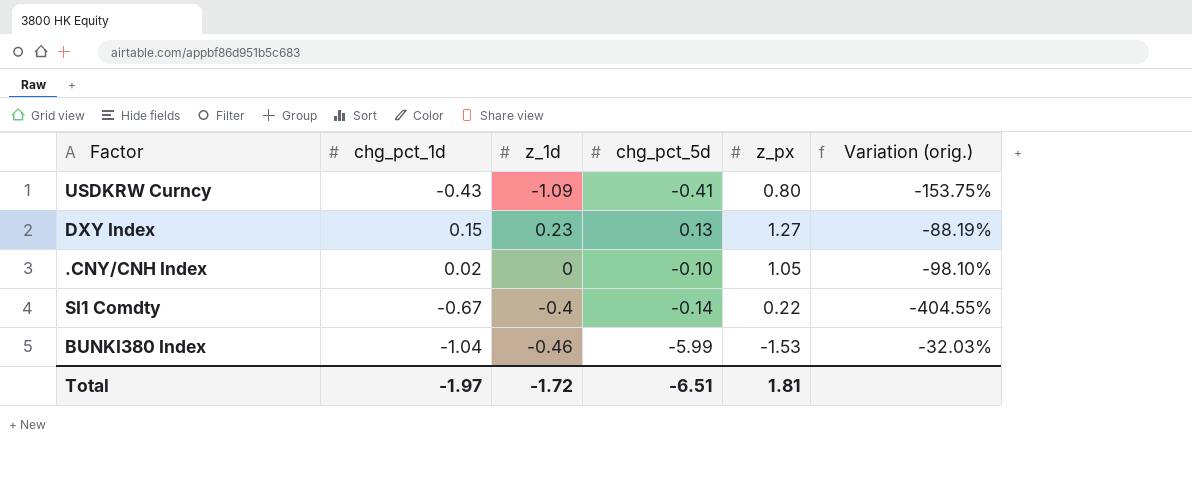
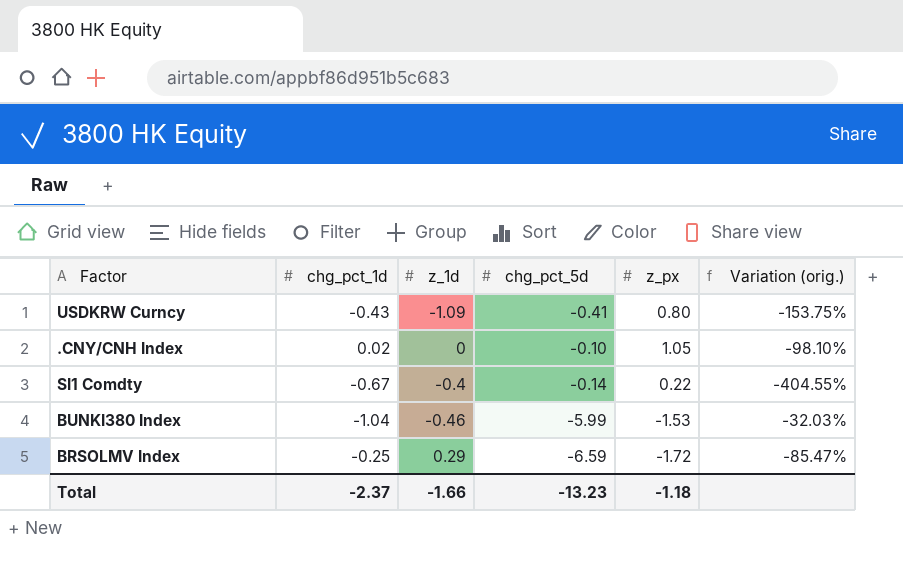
row DXY Index: 0.15 | 0.23 | 0.13 | 1.27 | -88.19% -> none
row BRSOLMV Index: none -> -0.25 | 0.29 | -6.59 | -1.72 | -85.47%
Total | chg_pct_1d: -1.97 -> -2.37
Total | z_1d: -1.72 -> -1.66
Total | chg_pct_5d: -6.51 -> -13.23
Total | z_px: 1.81 -> -1.18

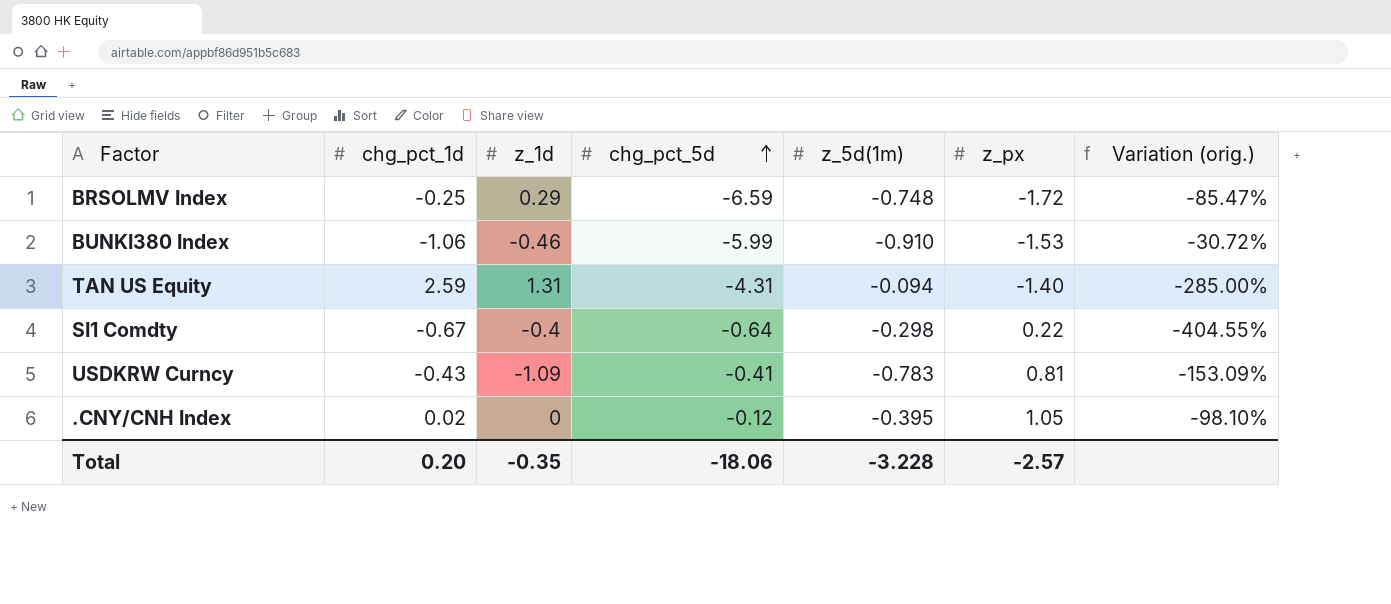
row order: none -> chg_pct_5d ascending
column z_5d(1m) | position: none -> 5
BUNKI380 Index | chg_pct_1d: -1.04 -> -1.06
BUNKI380 Index | Variation (orig.): -32.03% -> -30.72%
row TAN US Equity: none -> 2.59 | 1.31 | -4.31 | -0.094 | -1.40 | -285.00%
SI1 Comdty | chg_pct_5d: -0.14 -> -0.64
USDKRW Curncy | z_px: 0.80 -> 0.81
USDKRW Curncy | Variation (orig.): -153.75% -> -153.09%
.CNY/CNH Index | chg_pct_5d: -0.10 -> -0.12
Total | chg_pct_1d: -2.37 -> 0.20
Total | z_1d: -1.66 -> -0.35
Total | chg_pct_5d: -13.23 -> -18.06
Total | z_px: -1.18 -> -2.57

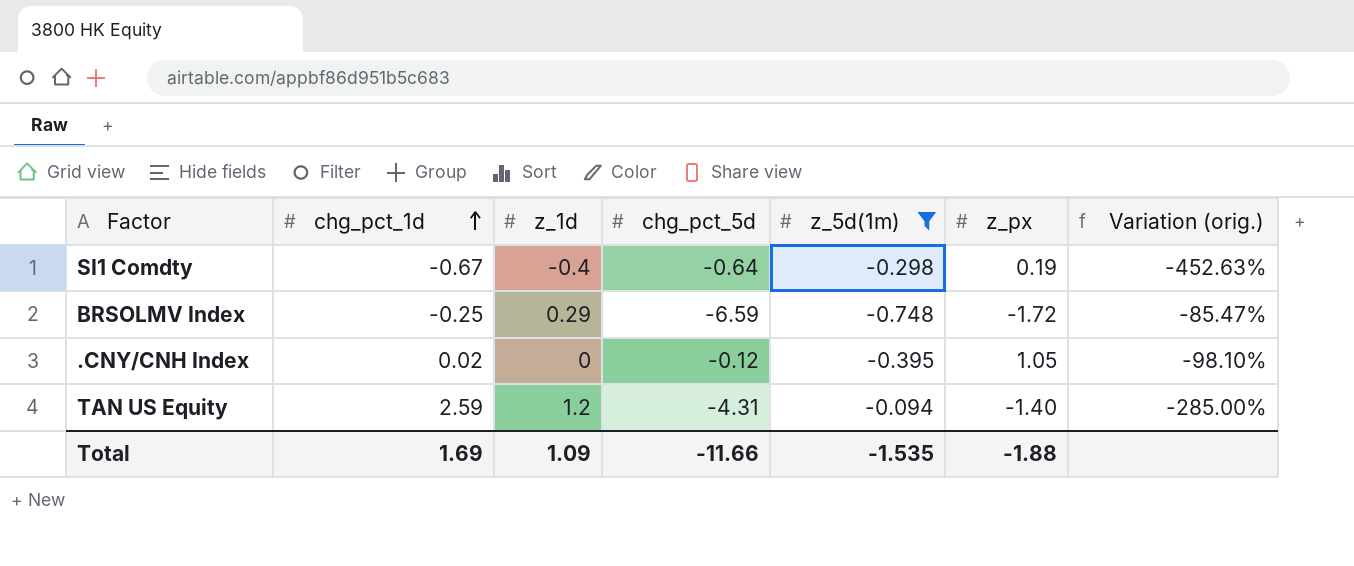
filter: none -> z_5d(1m) >= -0.748
row order: chg_pct_5d ascending -> chg_pct_1d ascending
SI1 Comdty | z_px: 0.22 -> 0.19
SI1 Comdty | Variation (orig.): -404.55% -> -452.63%
TAN US Equity | z_1d: 1.31 -> 1.2
Total | chg_pct_1d: 0.20 -> 1.69
Total | z_1d: -0.35 -> 1.09
Total | chg_pct_5d: -18.06 -> -11.66
Total | z_5d(1m): -3.228 -> -1.535
Total | z_px: -2.57 -> -1.88

